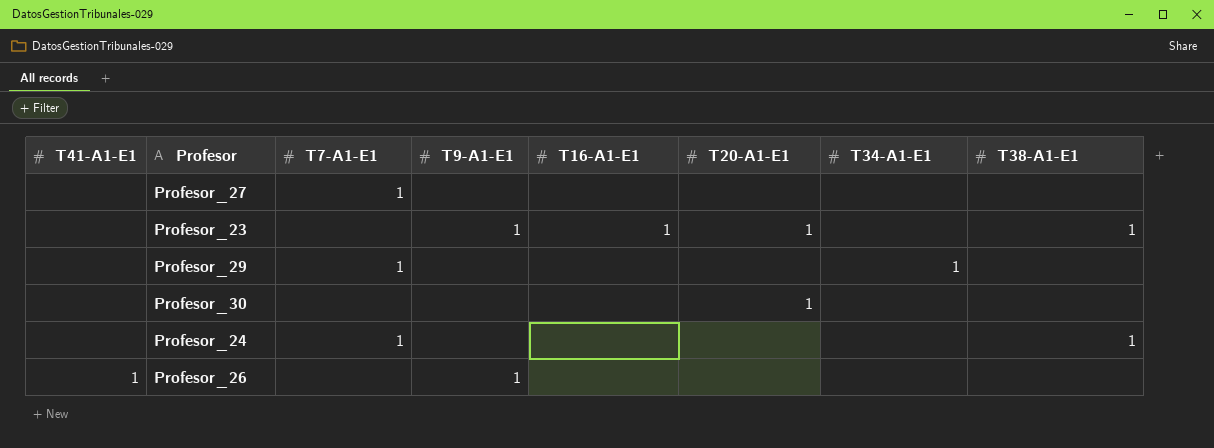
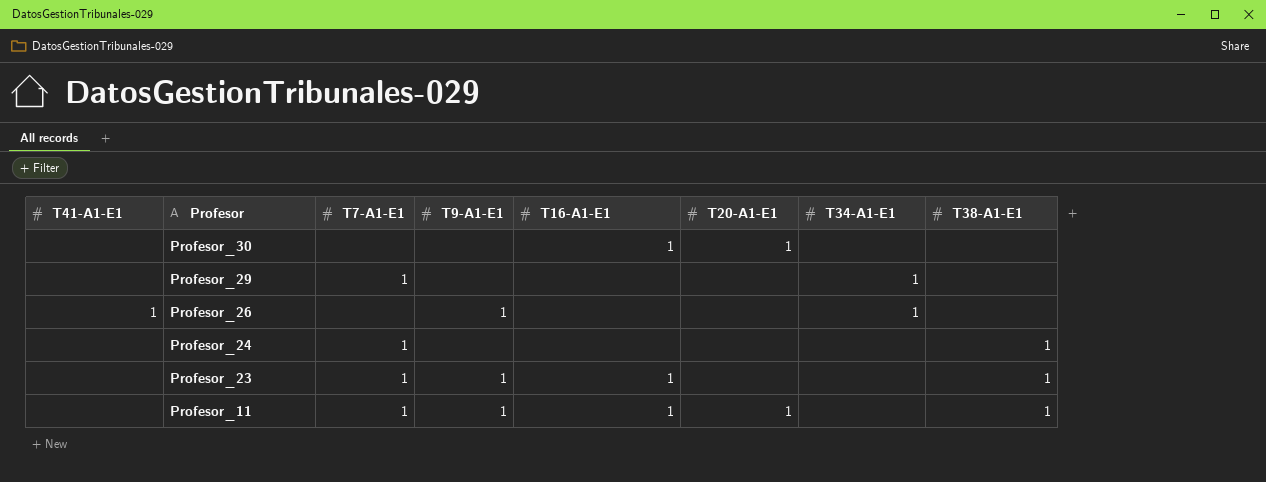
row order: none -> Profesor descending
row Profesor_27: none | 1 | none | none | none | none | none -> none
Profesor_30 | T16-A1-E1: none -> 1
Profesor_26 | T34-A1-E1: none -> 1
Profesor_23 | T7-A1-E1: none -> 1
Profesor_23 | T20-A1-E1: 1 -> none
row Profesor_11: none -> none | 1 | 1 | 1 | 1 | none | 1

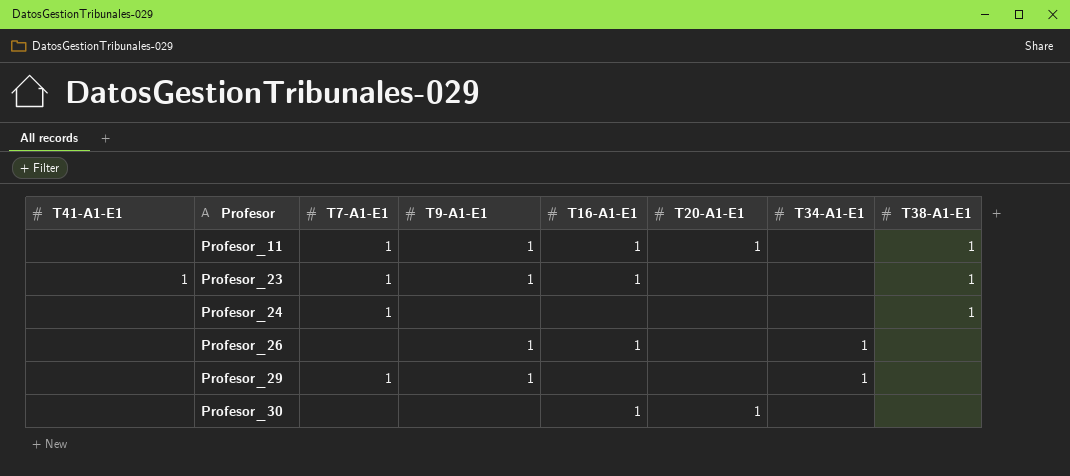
row order: Profesor descending -> Profesor ascending
Profesor_23 | T41-A1-E1: none -> 1
Profesor_26 | T41-A1-E1: 1 -> none
Profesor_26 | T16-A1-E1: none -> 1
Profesor_29 | T9-A1-E1: none -> 1

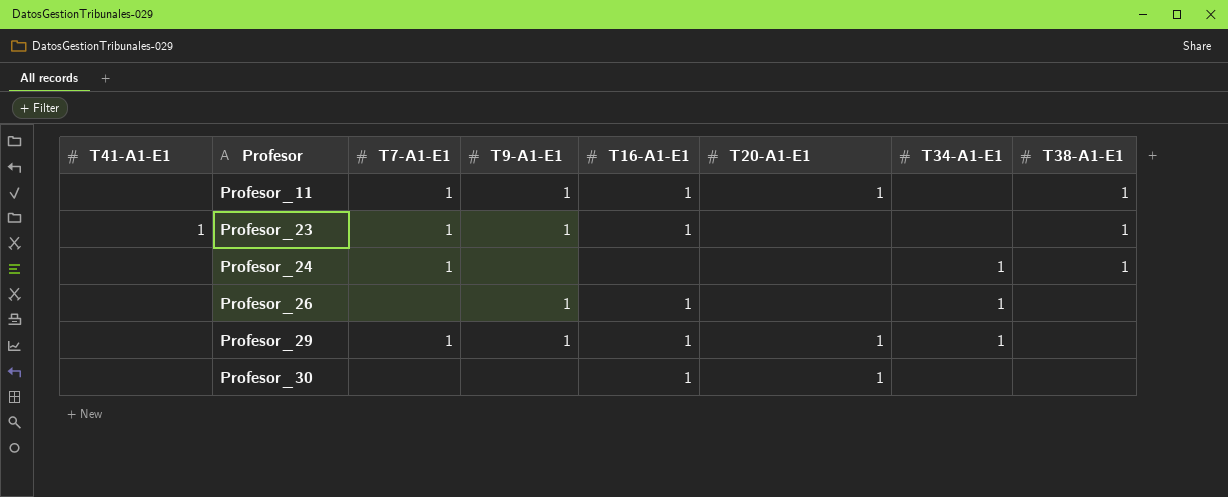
Profesor_24 | T34-A1-E1: none -> 1
Profesor_29 | T16-A1-E1: none -> 1
Profesor_29 | T20-A1-E1: none -> 1

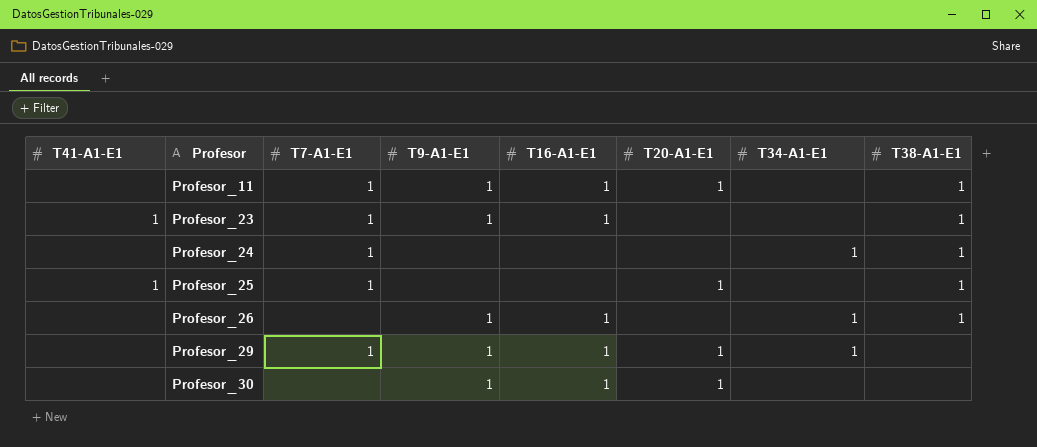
row Profesor_25: none -> 1 | 1 | none | none | 1 | none | 1
Profesor_26 | T38-A1-E1: none -> 1
Profesor_30 | T9-A1-E1: none -> 1

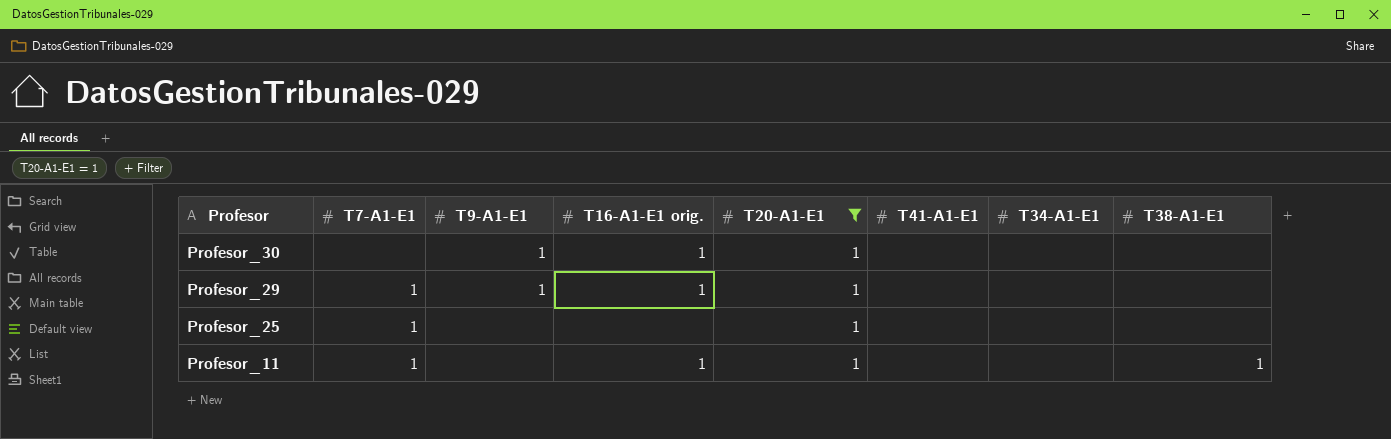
filter: none -> T20-A1-E1 = 1
row order: Profesor ascending -> Profesor descending
column name: T16-A1-E1 -> T16-A1-E1 orig.
column T41-A1-E1 | position: 1 -> 6
Profesor_29 | T34-A1-E1: 1 -> none
Profesor_25 | T41-A1-E1: 1 -> none
Profesor_25 | T38-A1-E1: 1 -> none
Profesor_11 | T9-A1-E1: 1 -> none

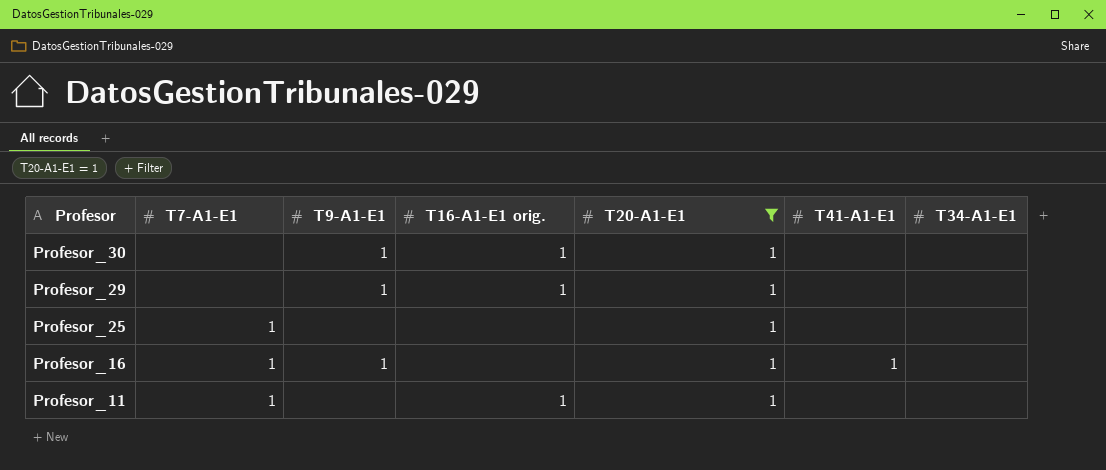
column T38-A1-E1 | position: 8 -> none
Profesor_29 | T7-A1-E1: 1 -> none
row Profesor_16: none -> 1 | 1 | none | 1 | 1 | none

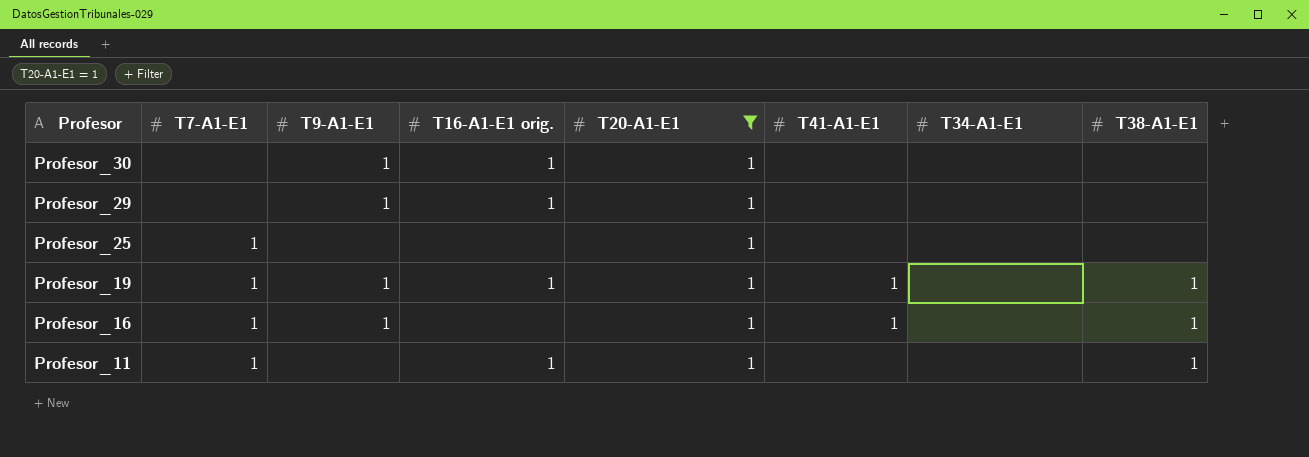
column T38-A1-E1 | position: none -> 8
row Profesor_19: none -> 1 | 1 | 1 | 1 | 1 | none | 1

